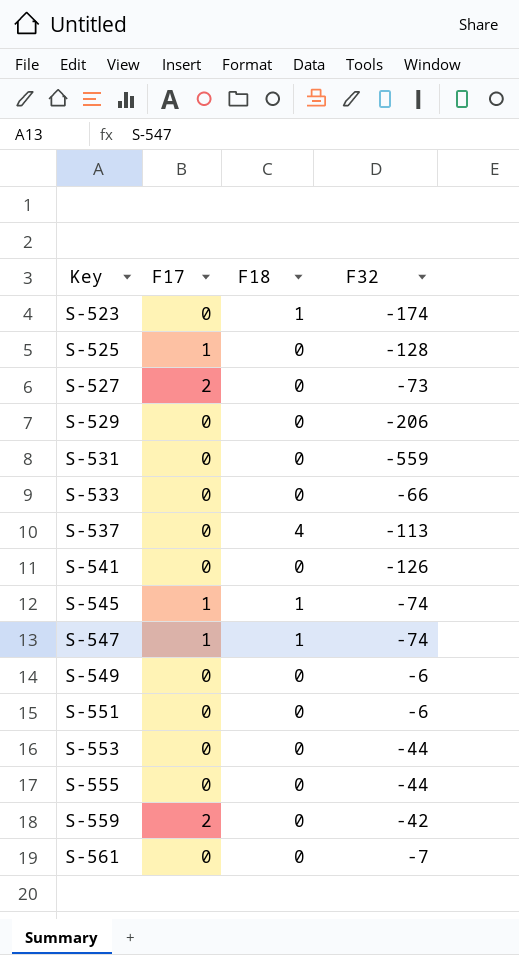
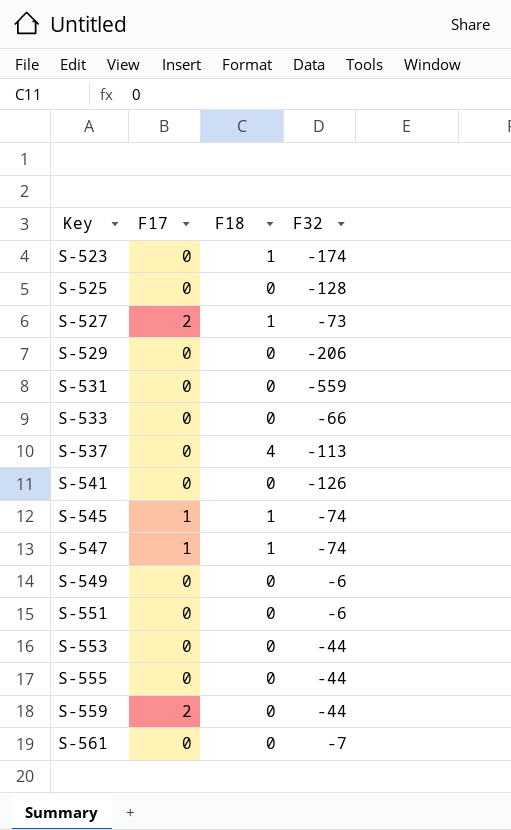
S-525 | F17: 1 -> 0
S-527 | F18: 0 -> 1
S-559 | F32: -42 -> -44

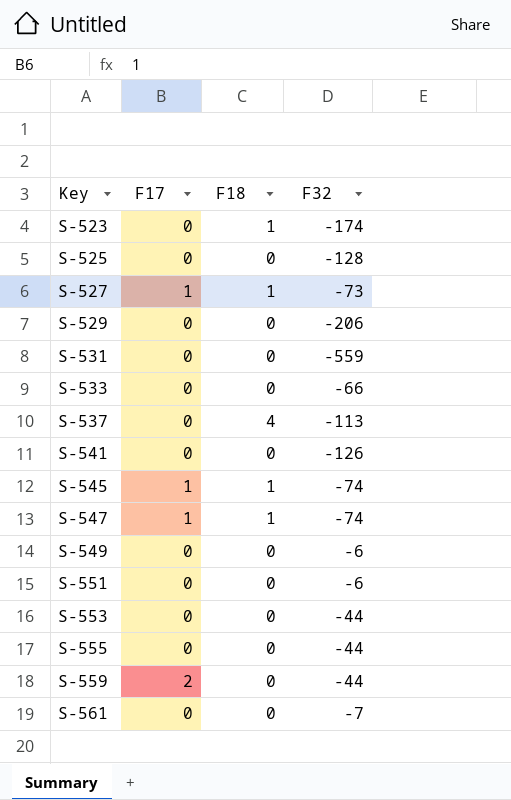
S-527 | F17: 2 -> 1

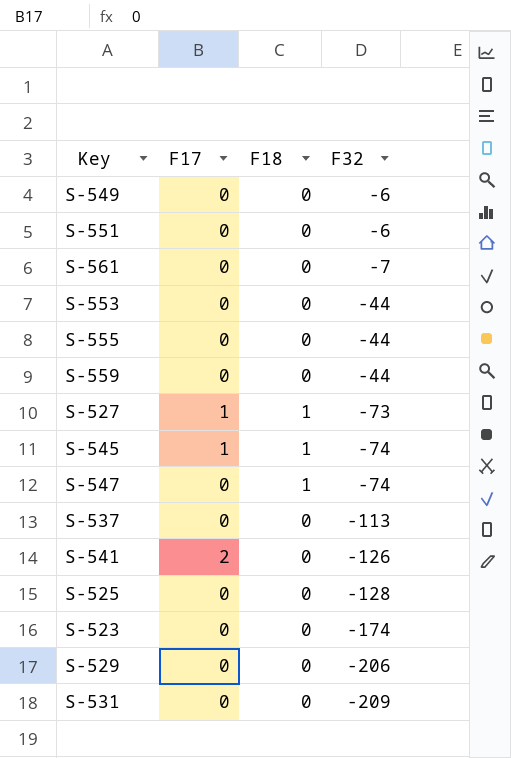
row order: Key ascending -> F32 descending
row S-533: 0 | 0 | -66 -> none
S-559 | F17: 2 -> 0
S-547 | F17: 1 -> 0
S-537 | F18: 4 -> 0
S-541 | F17: 0 -> 2
S-523 | F18: 1 -> 0
S-531 | F32: -559 -> -209

